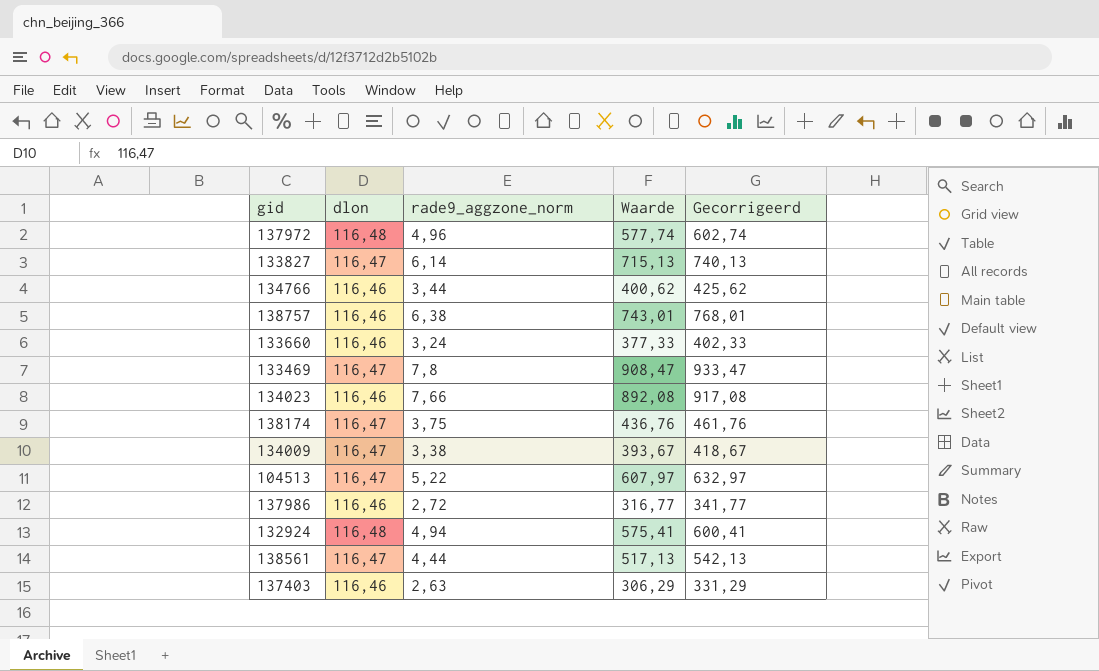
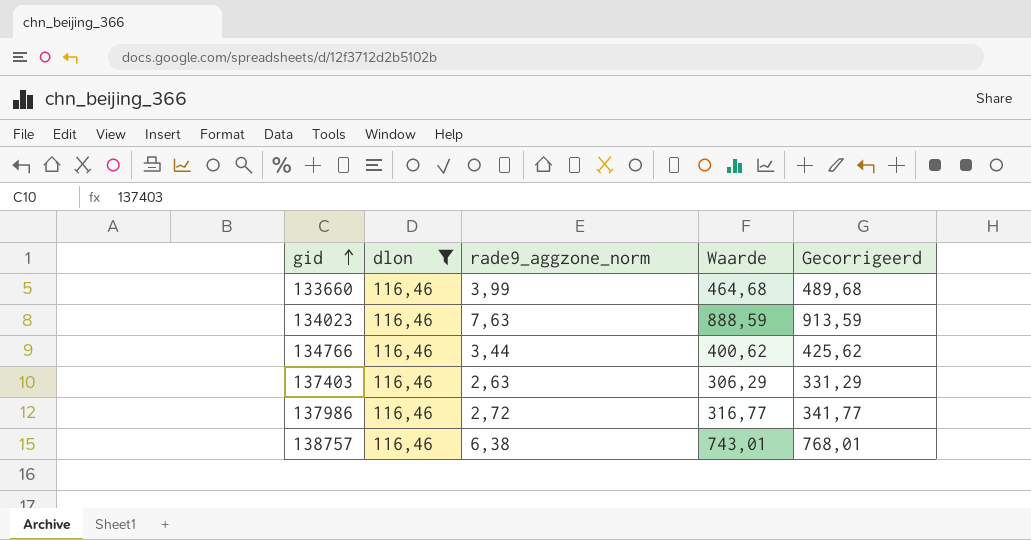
filter: none -> dlon = 116,46
row order: none -> gid ascending
133660 | rade9_aggzone_norm: 3,24 -> 3,99
133660 | Waarde: 377,33 -> 464,68
133660 | Gecorrigeerd: 402,33 -> 489,68
134023 | rade9_aggzone_norm: 7,66 -> 7,63
134023 | Waarde: 892,08 -> 888,59
134023 | Gecorrigeerd: 917,08 -> 913,59

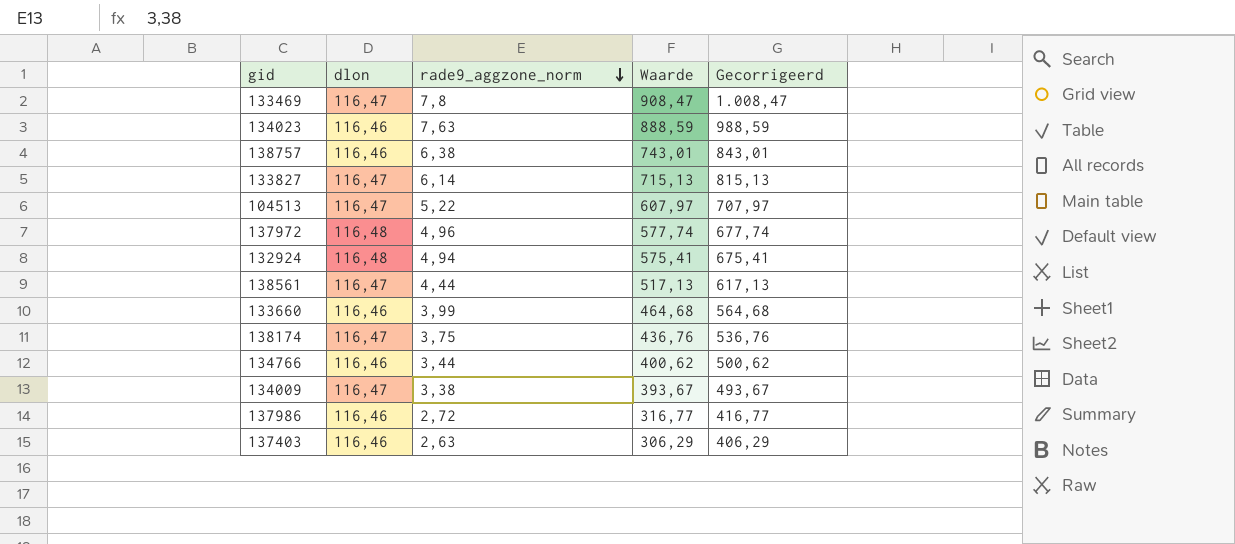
filter: dlon = 116,46 -> none
row order: gid ascending -> rade9_aggzone_norm descending
column Gecorrigeerd | formula: [Waarde] + 25 -> [Waarde] + 100

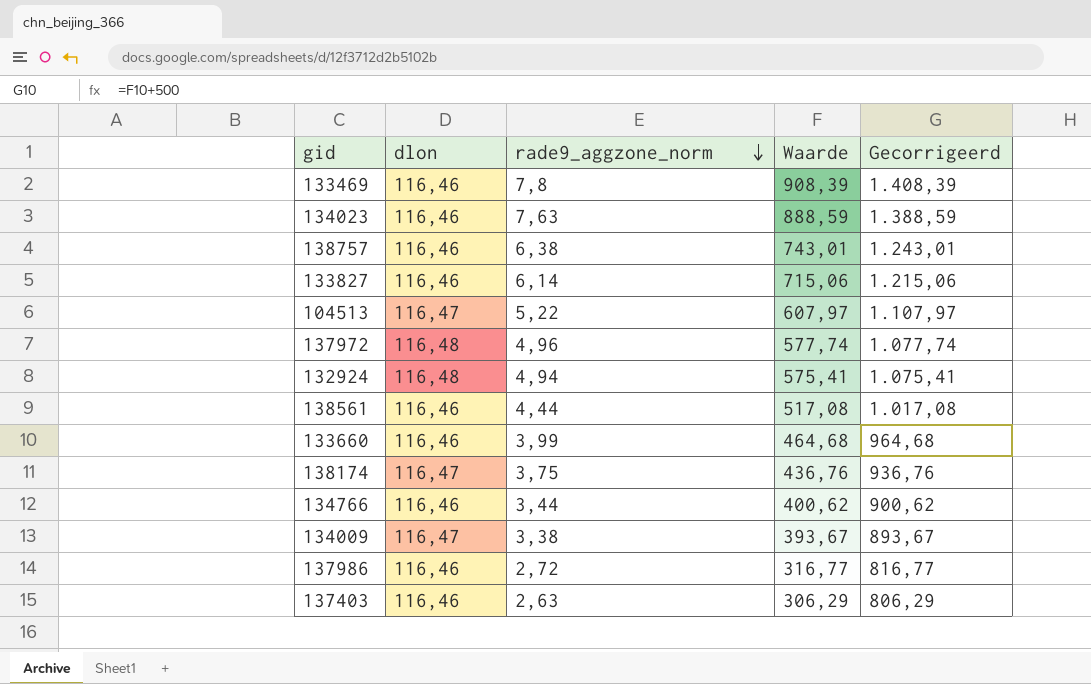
column Gecorrigeerd | formula: [Waarde] + 100 -> [Waarde] + 500
133469 | dlon: 116,47 -> 116,46
133469 | Waarde: 908,47 -> 908,39
133827 | dlon: 116,47 -> 116,46
133827 | Waarde: 715,13 -> 715,06
138561 | dlon: 116,47 -> 116,46
138561 | Waarde: 517,13 -> 517,08

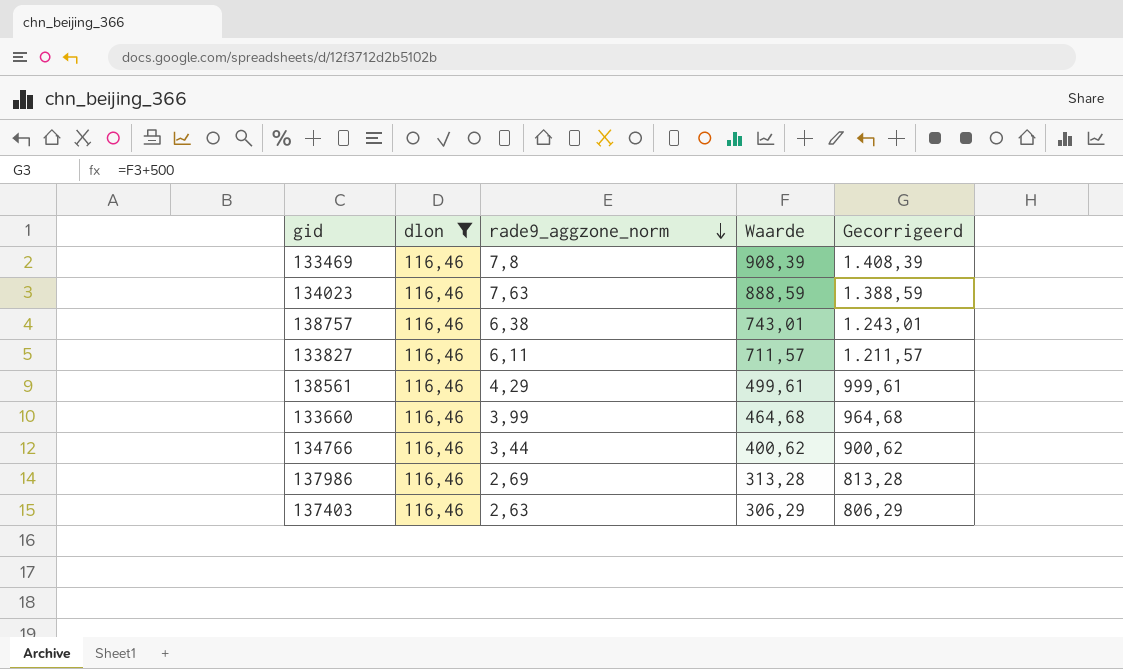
filter: none -> dlon = 116,46
133827 | rade9_aggzone_norm: 6,14 -> 6,11
133827 | Waarde: 715,06 -> 711,57
133827 | Gecorrigeerd: 1.215,06 -> 1.211,57
138561 | rade9_aggzone_norm: 4,44 -> 4,29
138561 | Waarde: 517,08 -> 499,61
138561 | Gecorrigeerd: 1.017,08 -> 999,61
137986 | rade9_aggzone_norm: 2,72 -> 2,69
137986 | Waarde: 316,77 -> 313,28
137986 | Gecorrigeerd: 816,77 -> 813,28

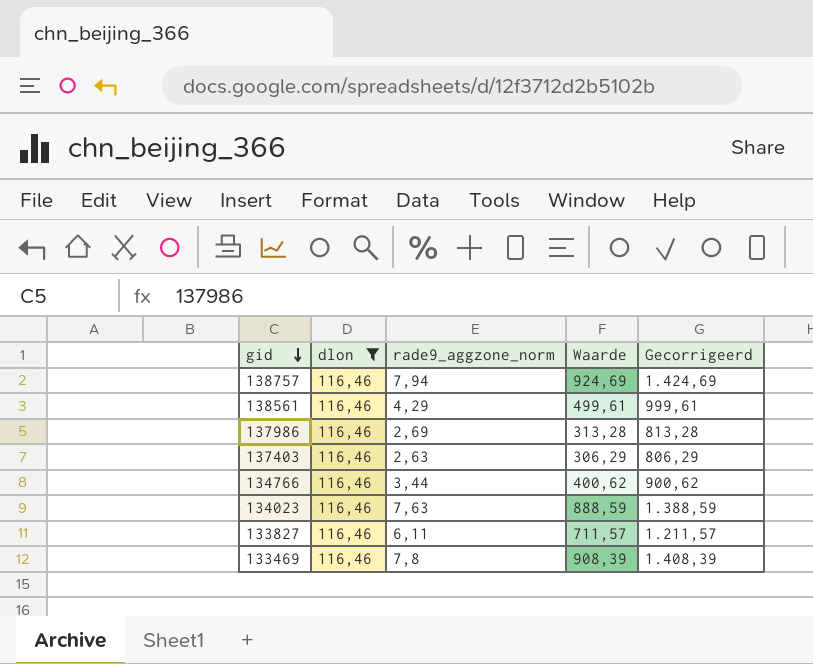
row order: rade9_aggzone_norm descending -> gid descending
row 133660: 116,46 | 3,99 | 464,68 | 964,68 -> none
138757 | rade9_aggzone_norm: 6,38 -> 7,94
138757 | Waarde: 743,01 -> 924,69
138757 | Gecorrigeerd: 1.243,01 -> 1.424,69

